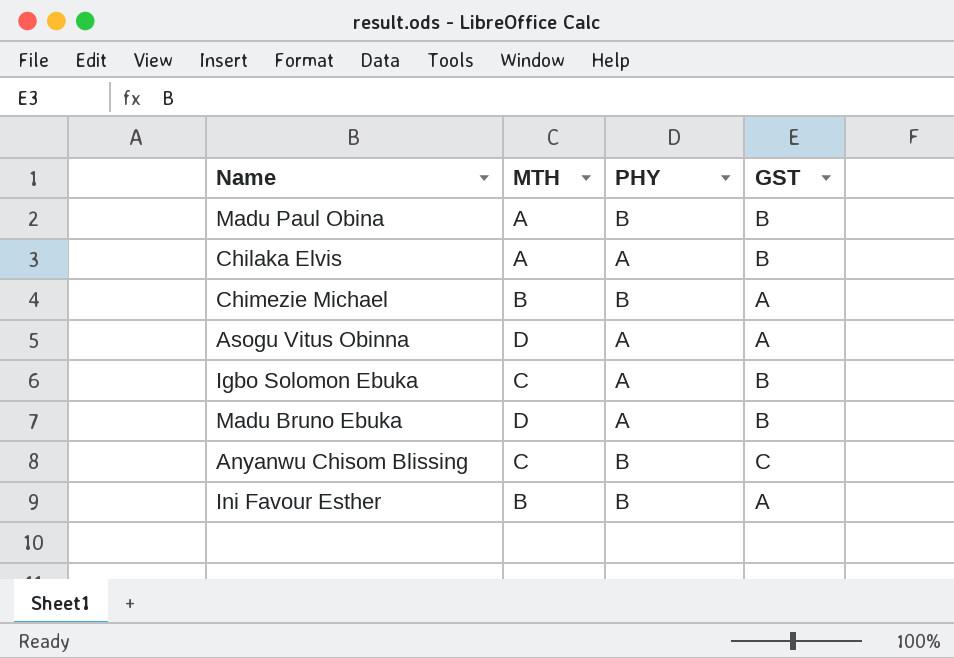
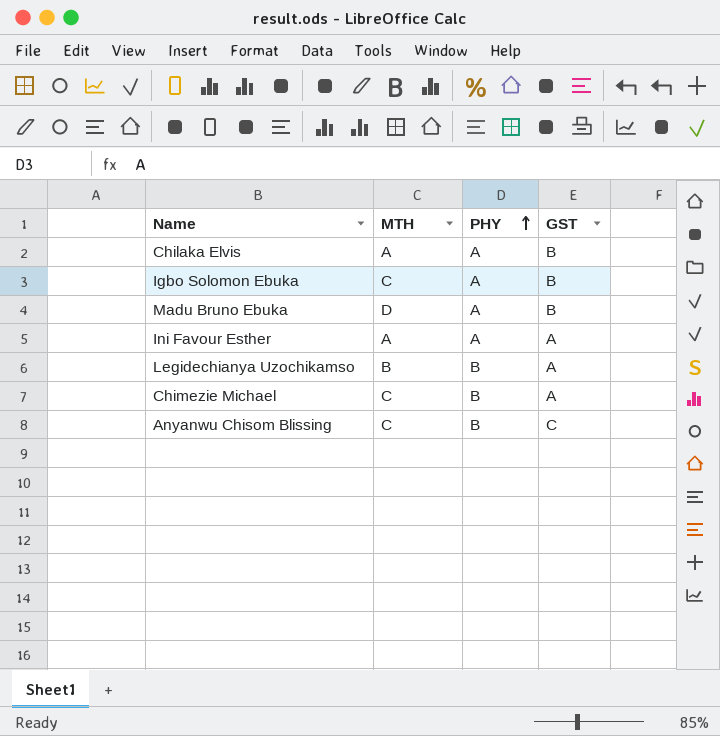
row order: none -> PHY ascending
row Madu Paul Obina: A | B | B -> none
row Asogu Vitus Obinna: D | A | A -> none
Ini Favour Esther | MTH: B -> A
Ini Favour Esther | PHY: B -> A
row Legidechianya Uzochikamso: none -> B | B | A
Chimezie Michael | MTH: B -> C

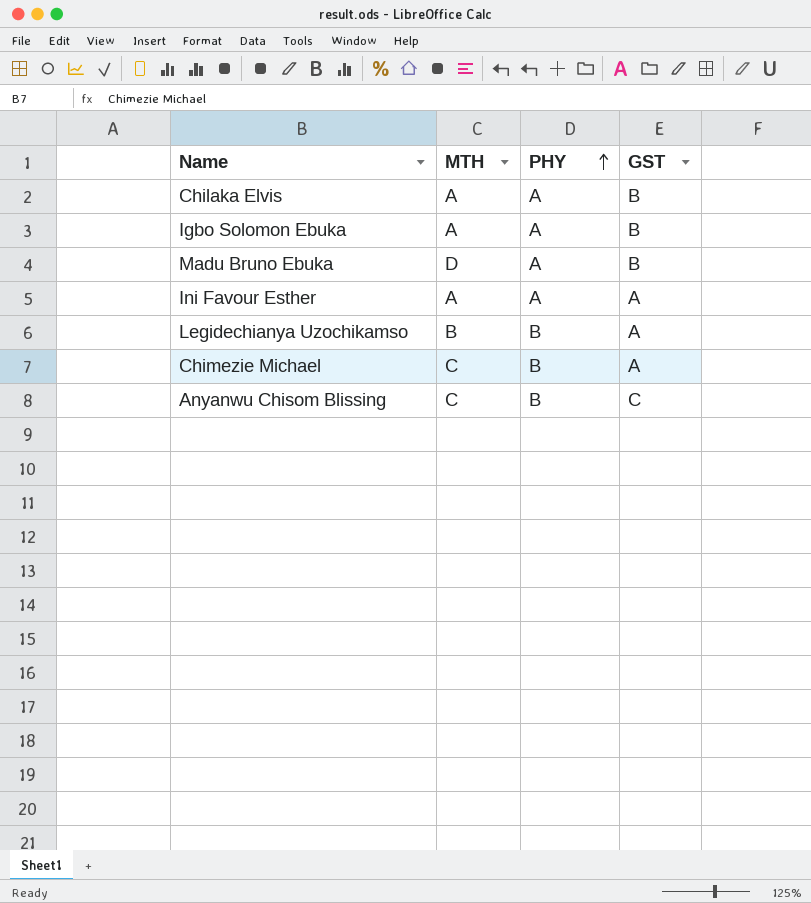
Igbo Solomon Ebuka | MTH: C -> A

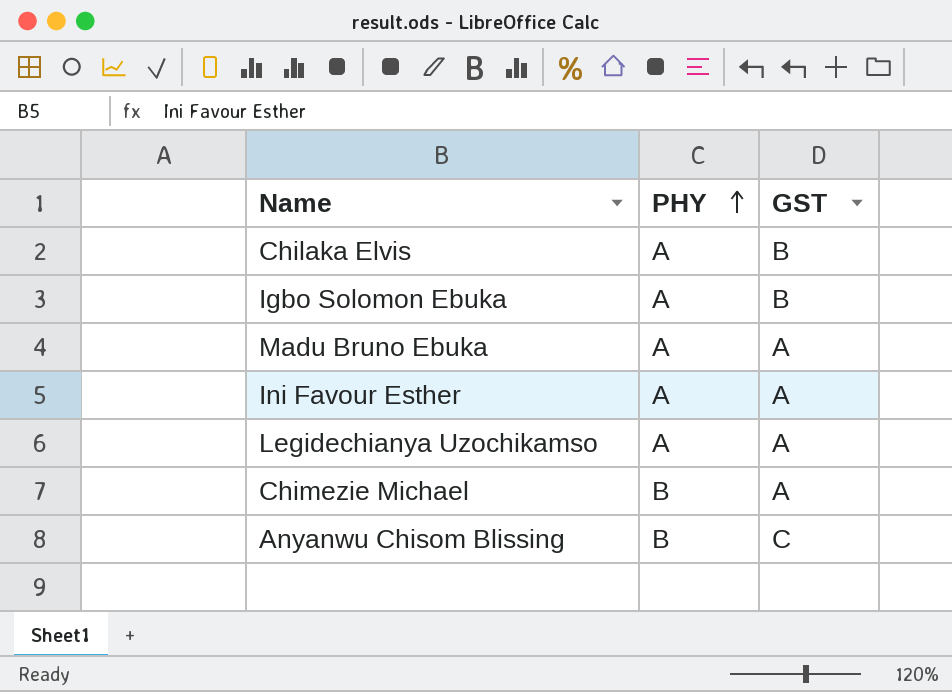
column MTH | position: 2 -> none
Madu Bruno Ebuka | GST: B -> A
Legidechianya Uzochikamso | PHY: B -> A

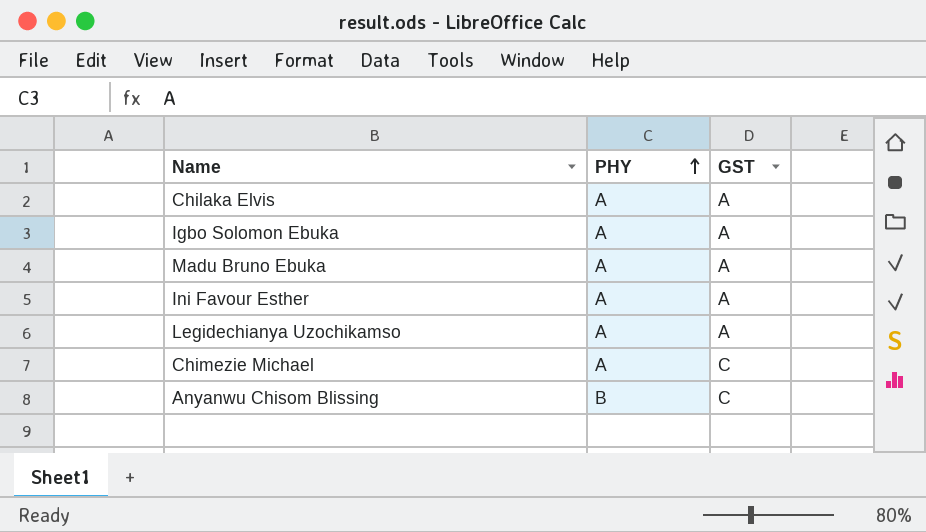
Chilaka Elvis | GST: B -> A
Igbo Solomon Ebuka | GST: B -> A
Chimezie Michael | PHY: B -> A
Chimezie Michael | GST: A -> C

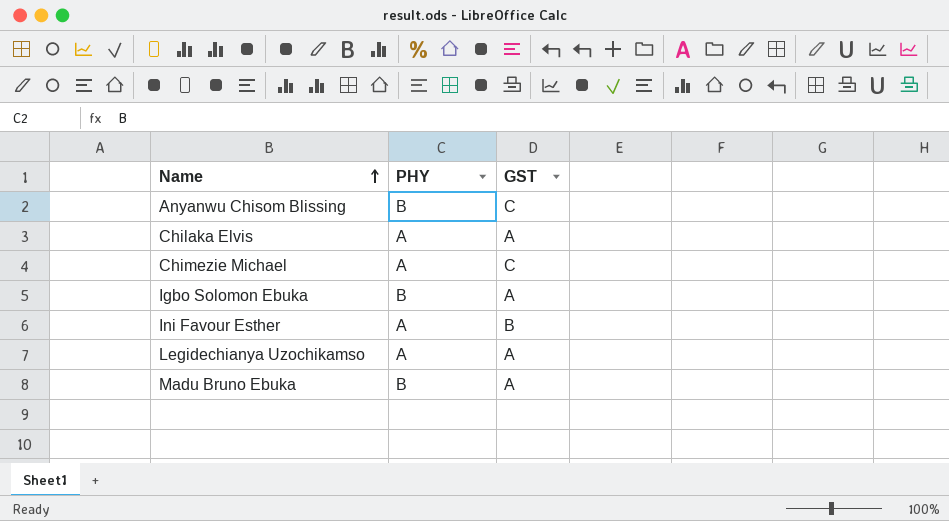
row order: PHY ascending -> Name ascending
Igbo Solomon Ebuka | PHY: A -> B
Ini Favour Esther | GST: A -> B
Madu Bruno Ebuka | PHY: A -> B

